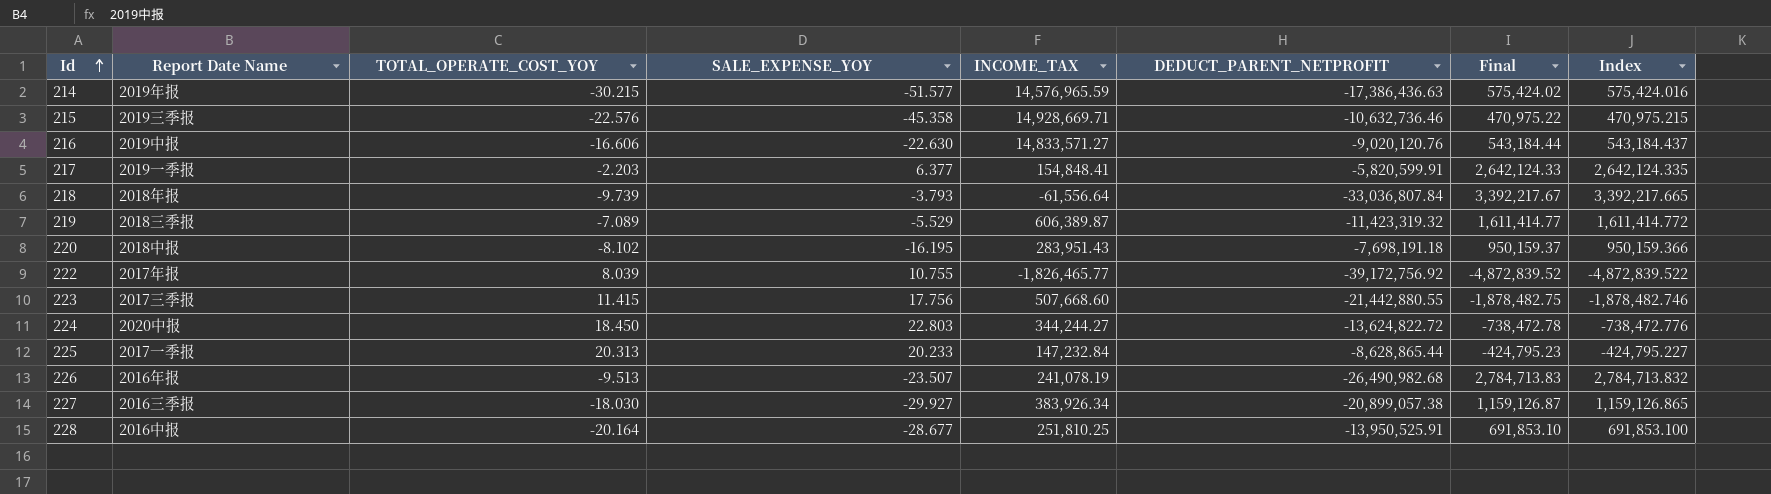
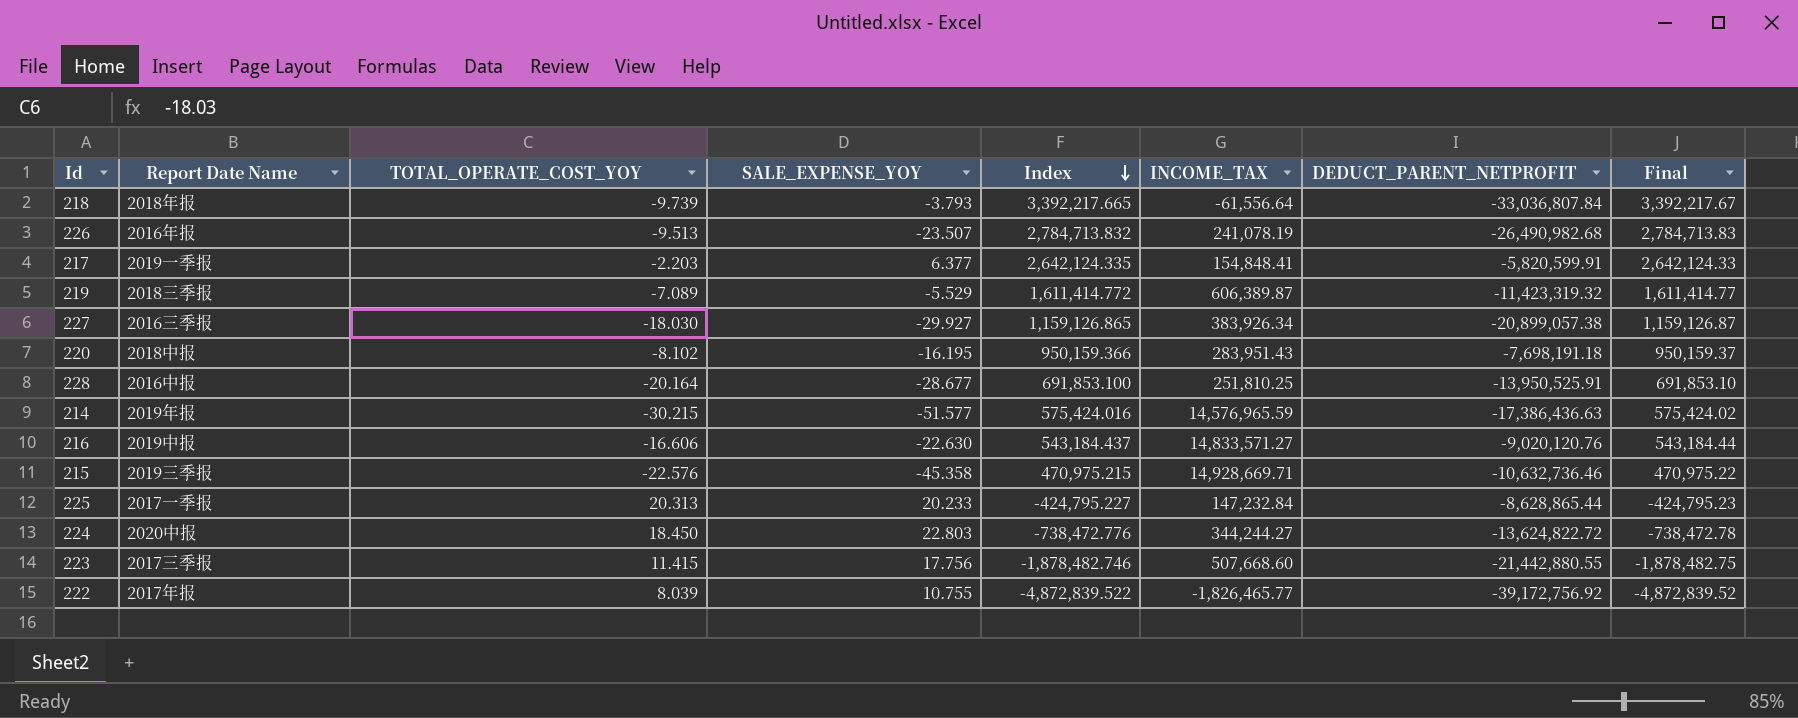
row order: Id ascending -> Index descending
column Index | position: 8 -> 5

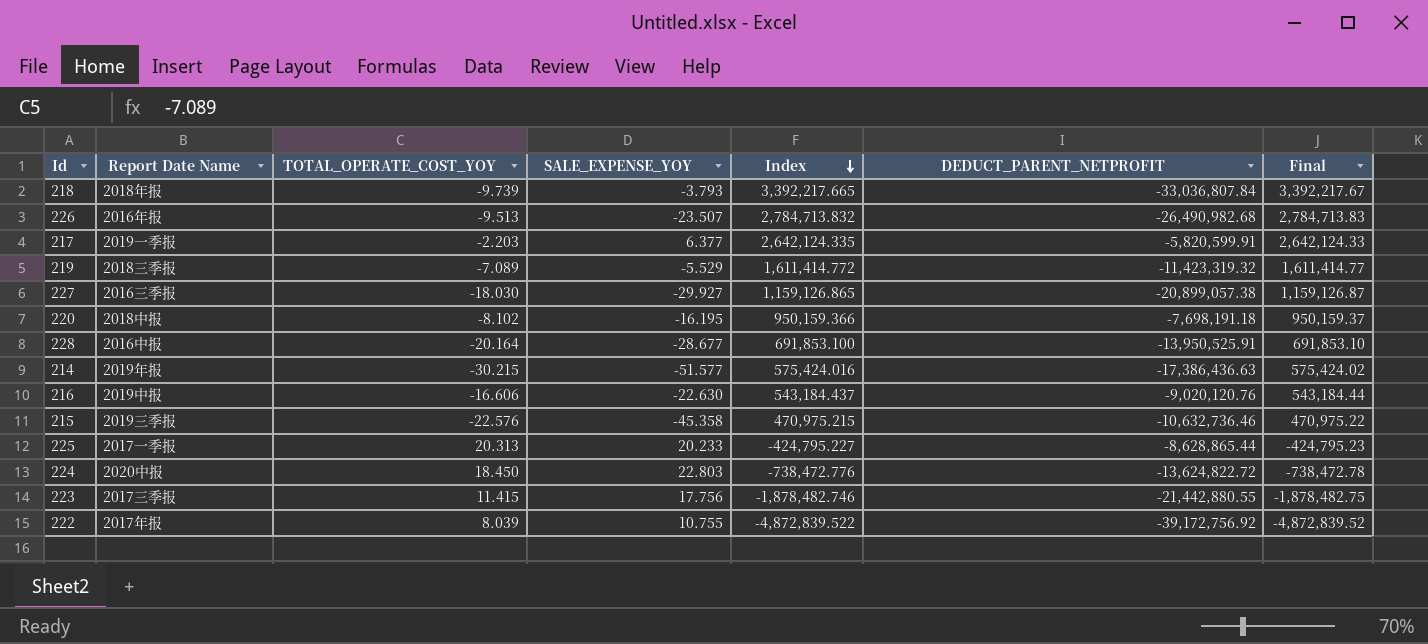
column INCOME_TAX | position: 6 -> none

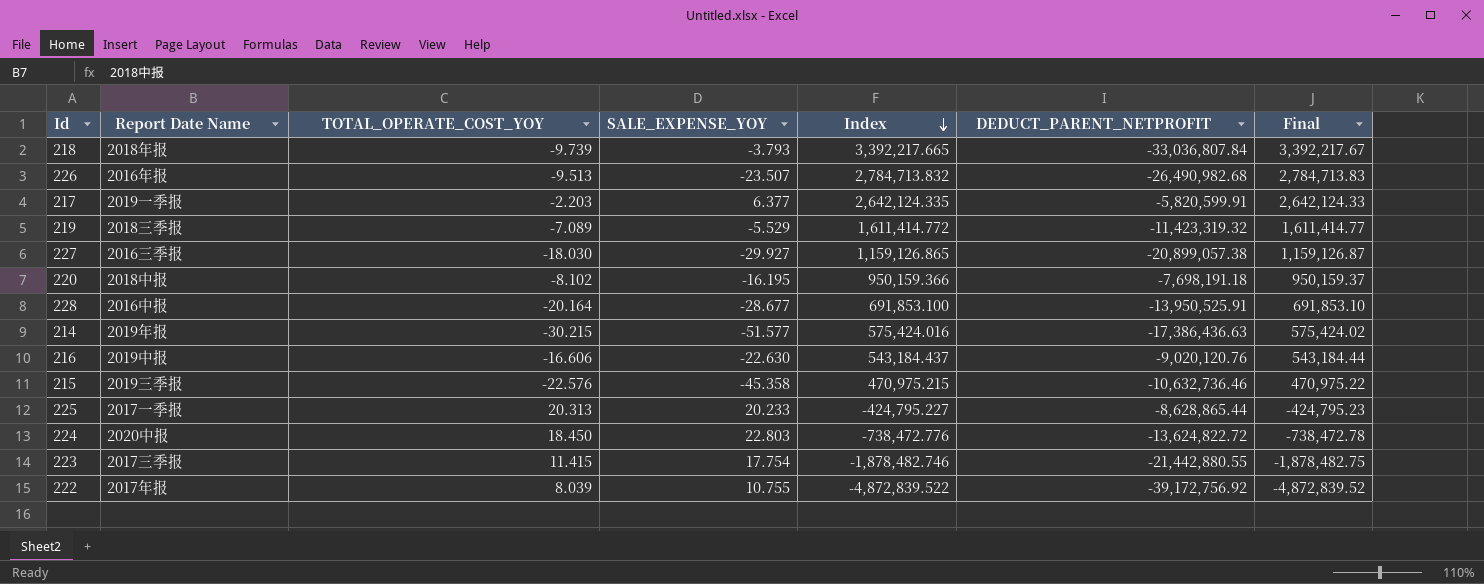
223 | SALE_EXPENSE_YOY: 17.756 -> 17.754

